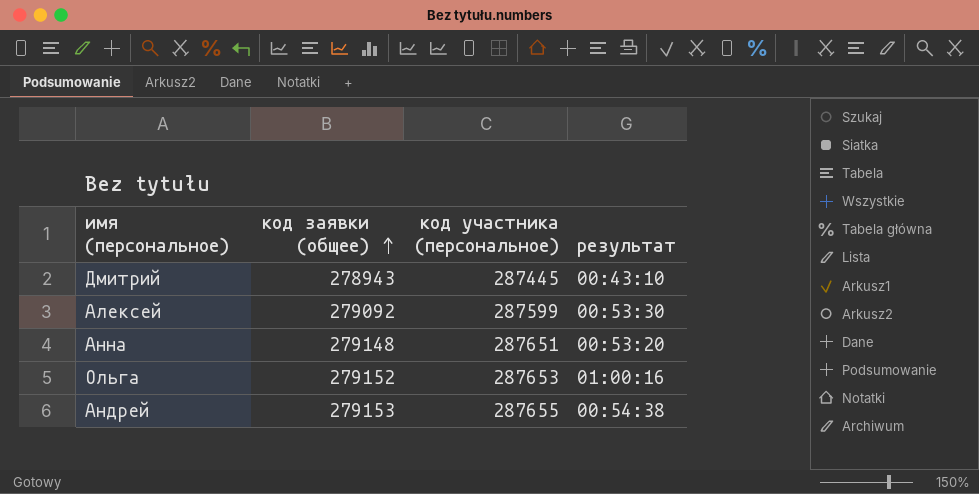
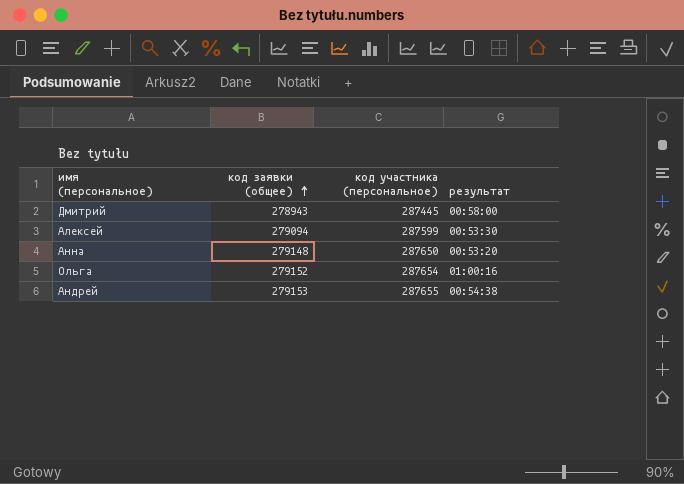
Дмитрий | результат: 00:43:10 -> 00:58:00
Алексей | код заявки (общее): 279092 -> 279094
Анна | код участника (персональное): 287651 -> 287650
Ольга | код участника (персональное): 287653 -> 287654

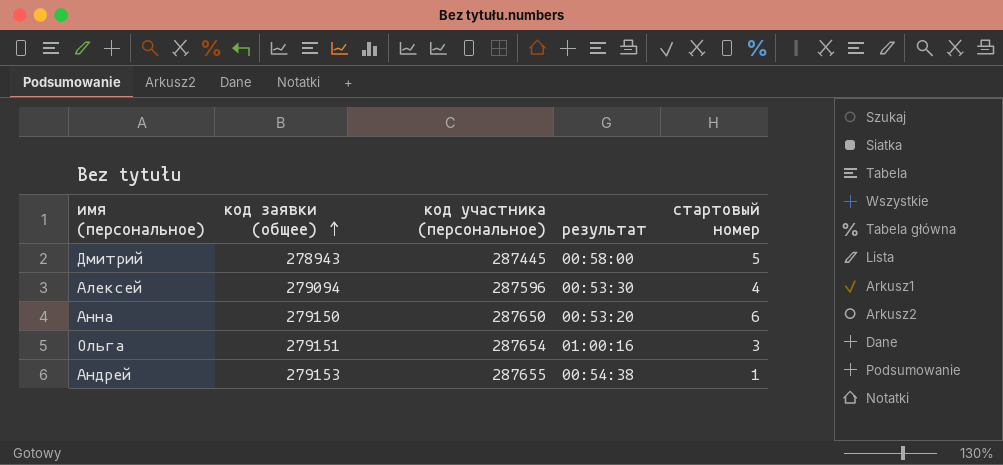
column стартовый номер | position: none -> 5
Алексей | код участника (персональное): 287599 -> 287596
Анна | код заявки (общее): 279148 -> 279150
Ольга | код заявки (общее): 279152 -> 279151

